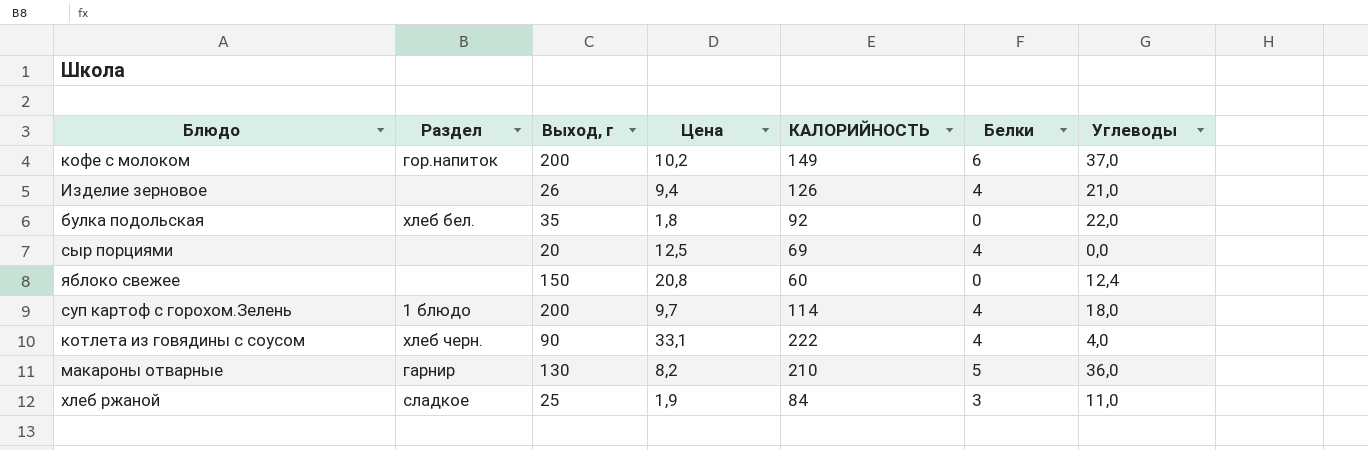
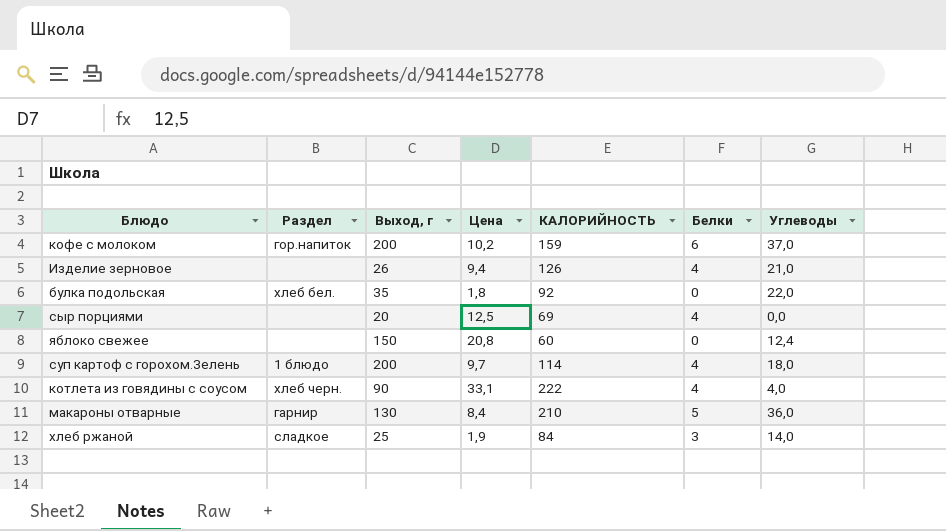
кофе с молоком | КАЛОРИЙНОСТЬ: 149 -> 159
макароны отварные | Цена: 8,2 -> 8,4
хлеб ржаной | Углеводы: 11,0 -> 14,0

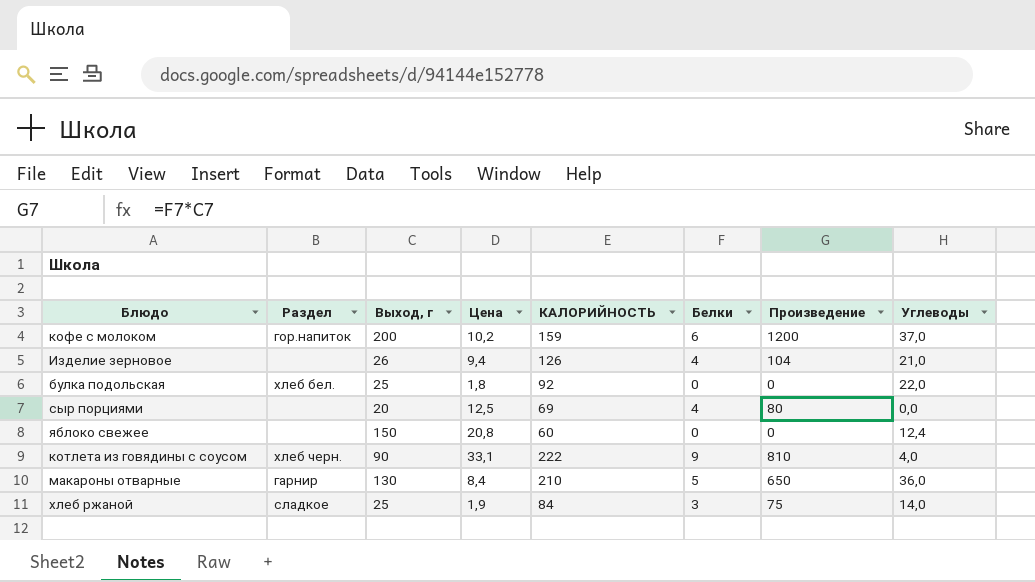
column Произведение | formula: none -> [Выход, г] * [Белки]
row суп картоф с горохом.Зелень: 1 блюдо | 200 | 9,7 | 114 | 4 | 18,0 -> none
булка подольская | Выход, г: 35 -> 25
котлета из говядины с соусом | Белки: 4 -> 9

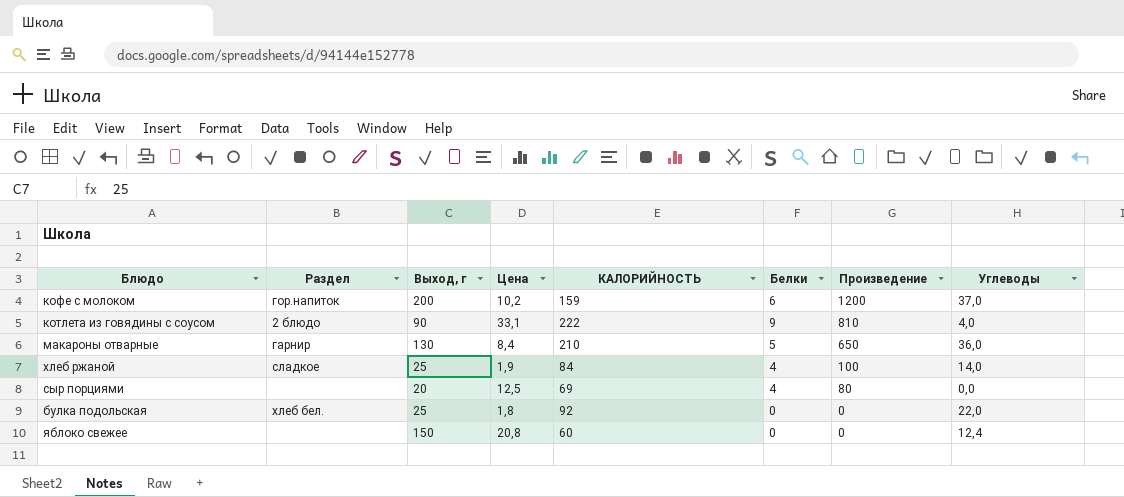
row order: none -> Произведение descending
row Изделие зерновое: none | 26 | 9,4 | 126 | 4 | 104 | 21,0 -> none
котлета из говядины с соусом | Раздел: хлеб черн. -> 2 блюдо
хлеб ржаной | Белки: 3 -> 4
хлеб ржаной | Произведение: 75 -> 100

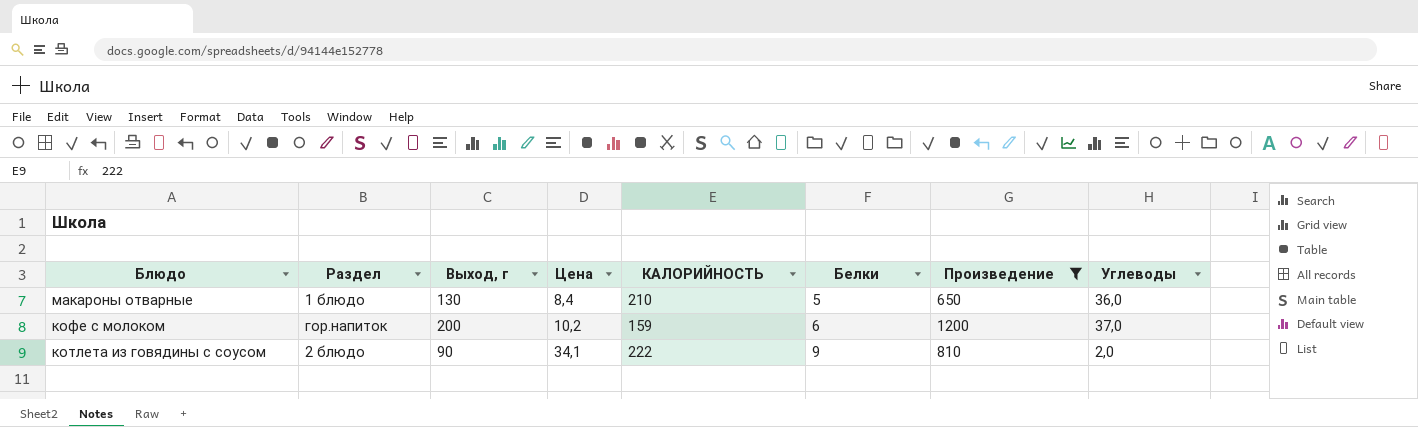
filter: none -> Произведение >= 650
row order: Произведение descending -> Блюдо descending
макароны отварные | Раздел: гарнир -> 1 блюдо
котлета из говядины с соусом | Цена: 33,1 -> 34,1
котлета из говядины с соусом | Углеводы: 4,0 -> 2,0

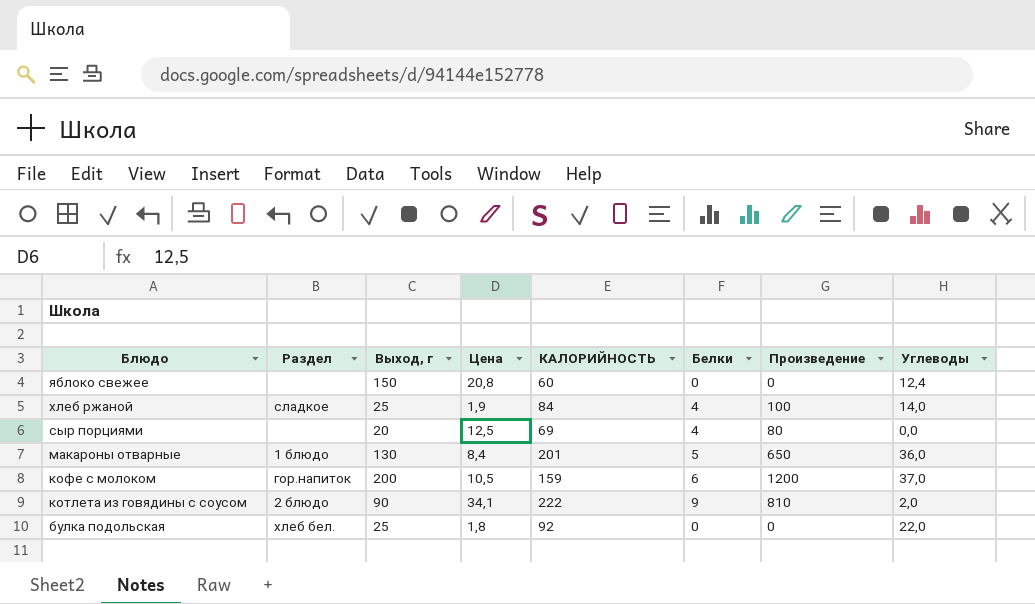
filter: Произведение >= 650 -> none
макароны отварные | КАЛОРИЙНОСТЬ: 210 -> 201
кофе с молоком | Цена: 10,2 -> 10,5

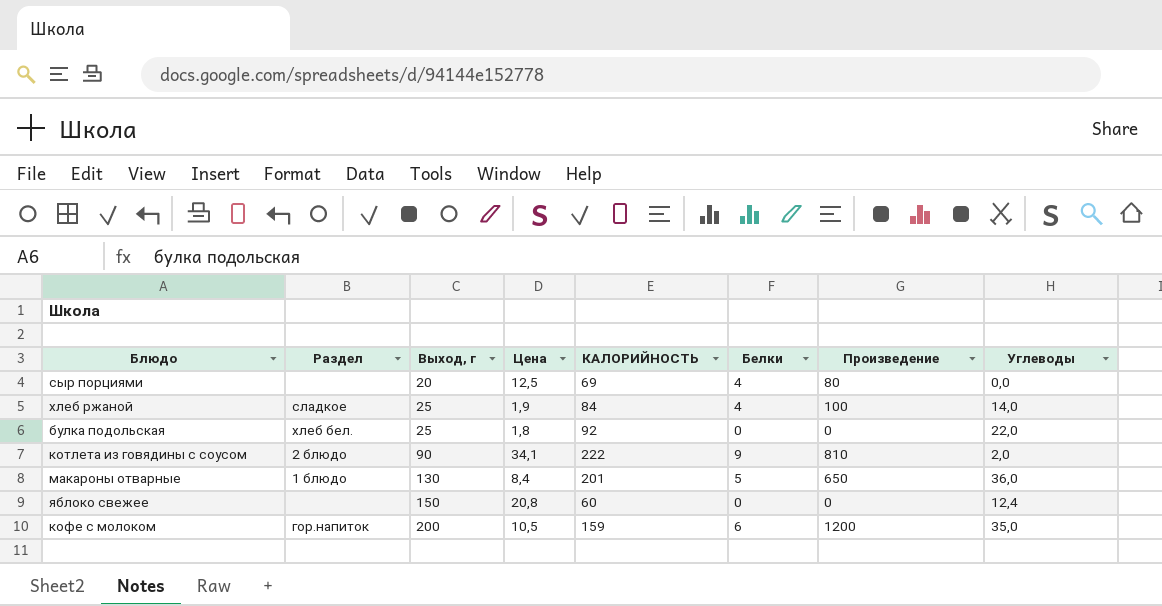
row order: Блюдо descending -> Выход, г ascending
кофе с молоком | Углеводы: 37,0 -> 35,0

